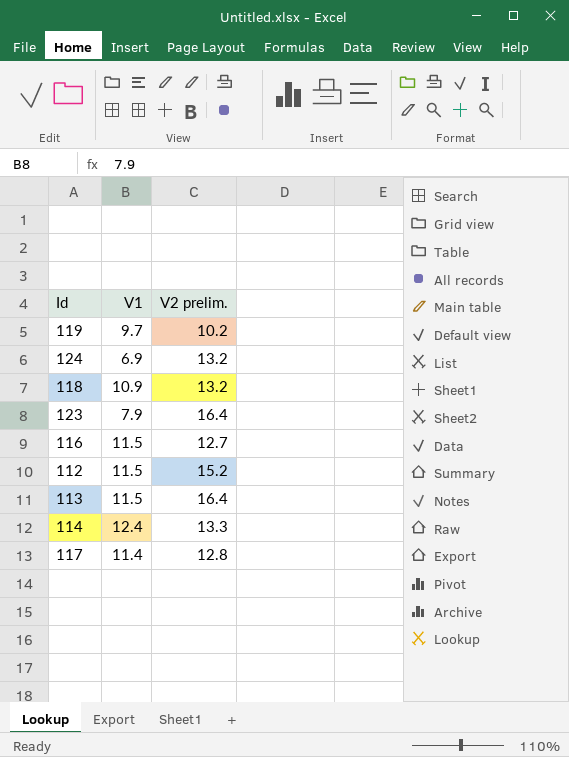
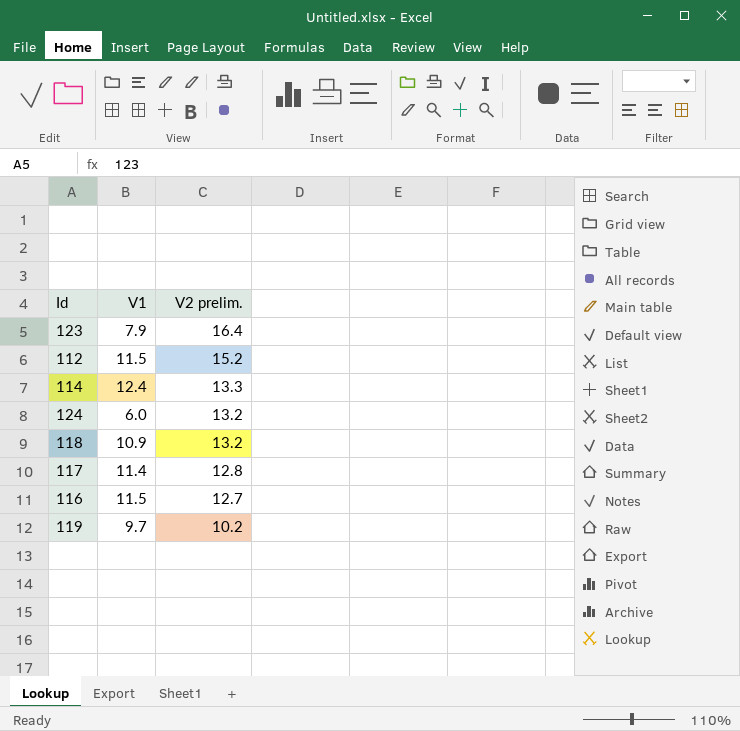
row order: none -> V2 prelim. descending
row 113: 11.5 | 16.4 -> none
124 | V1: 6.9 -> 6.0

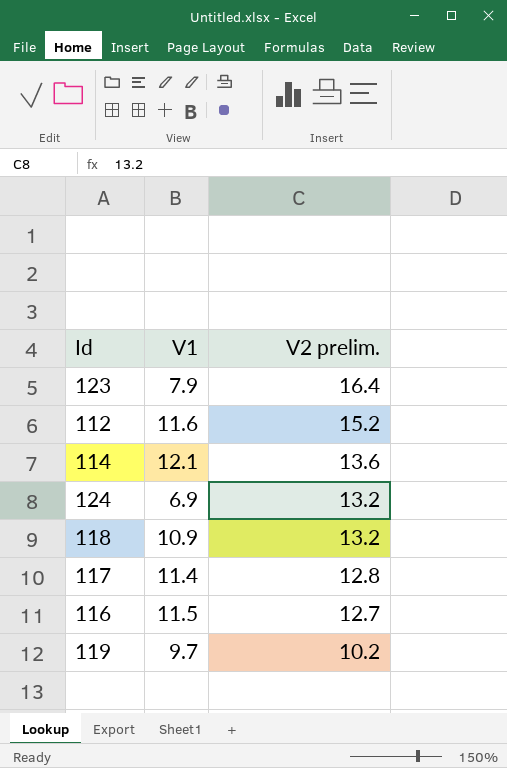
112 | V1: 11.5 -> 11.6
114 | V1: 12.4 -> 12.1
114 | V2 prelim.: 13.3 -> 13.6
124 | V1: 6.0 -> 6.9

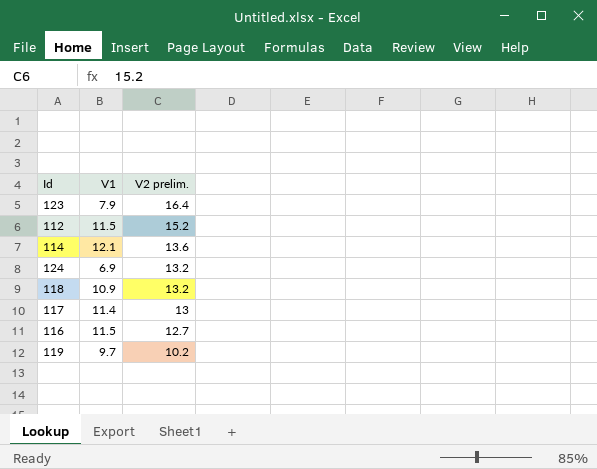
112 | V1: 11.6 -> 11.5
117 | V2 prelim.: 12.8 -> 13

